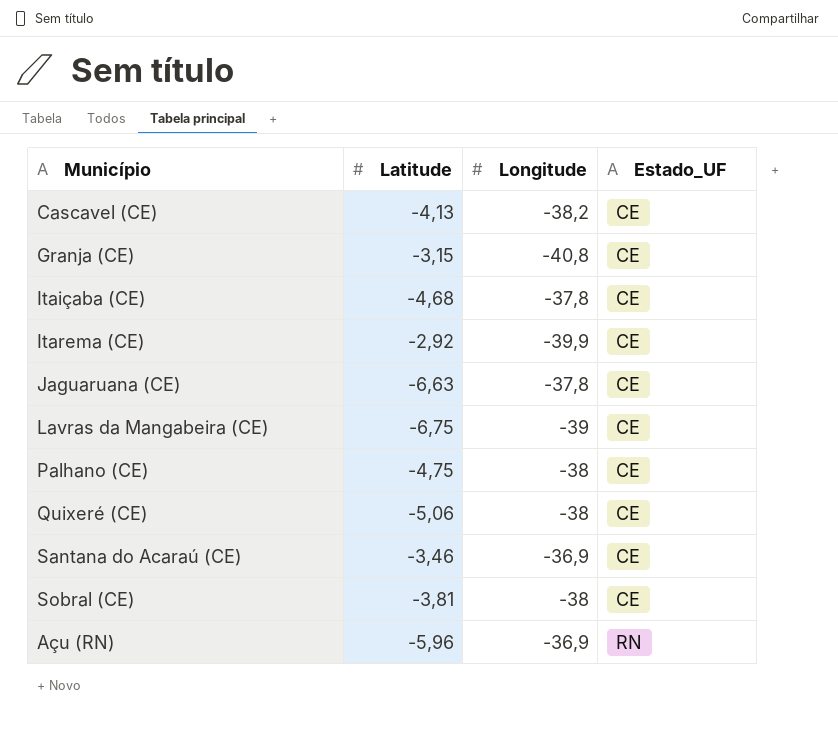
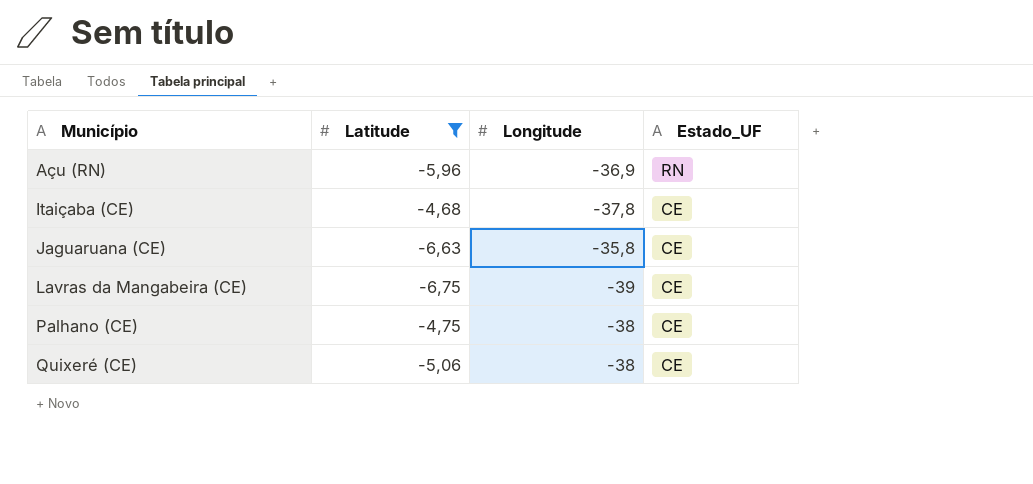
filter: none -> Latitude <= -4,68
row order: Estado_UF ascending -> Município ascending
Jaguaruana (CE) | Longitude: -37,8 -> -35,8

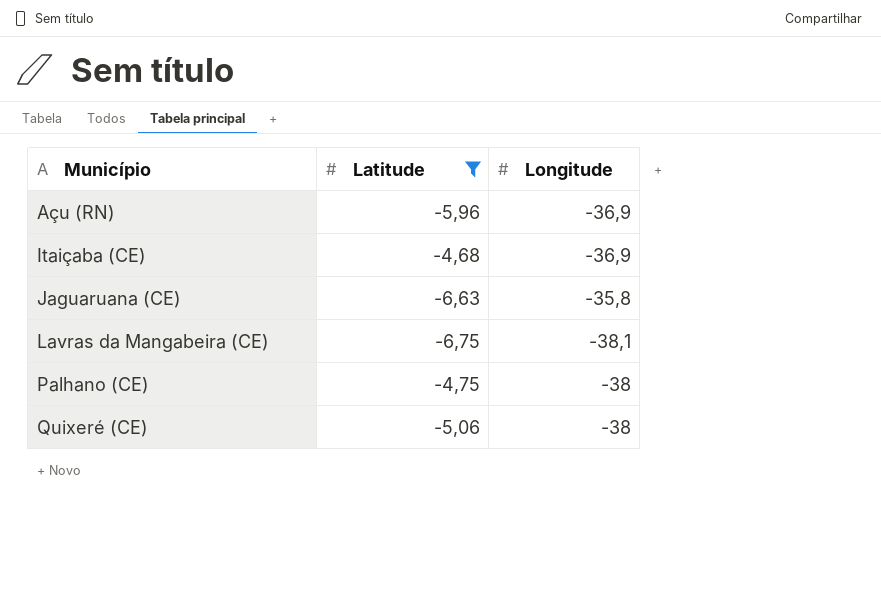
column Estado_UF | position: 4 -> none
Itaiçaba (CE) | Longitude: -37,8 -> -36,9
Lavras da Mangabeira (CE) | Longitude: -39 -> -38,1

